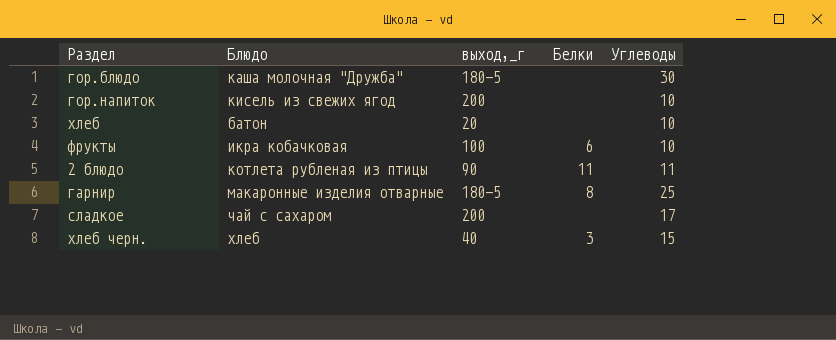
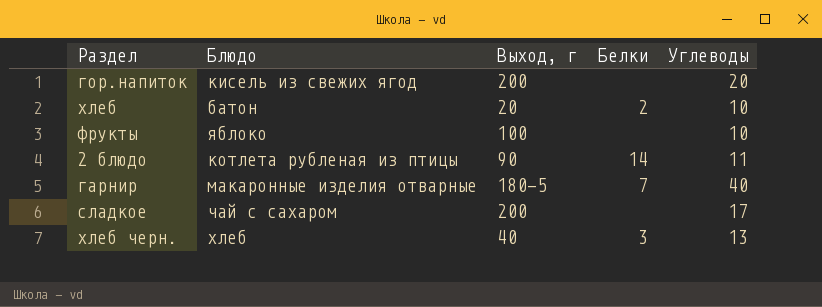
column name: выход,_г -> Выход, г
row гор.блюдо: каша молочная "Дружба" | 180-5 | none | 30 -> none
гор.напиток | Углеводы: 10 -> 20
хлеб | Белки: none -> 2
фрукты | Блюдо: икра кобачковая -> яблоко
фрукты | Белки: 6 -> none
2 блюдо | Белки: 11 -> 14
гарнир | Белки: 8 -> 7
гарнир | Углеводы: 25 -> 40
хлеб черн. | Углеводы: 15 -> 13

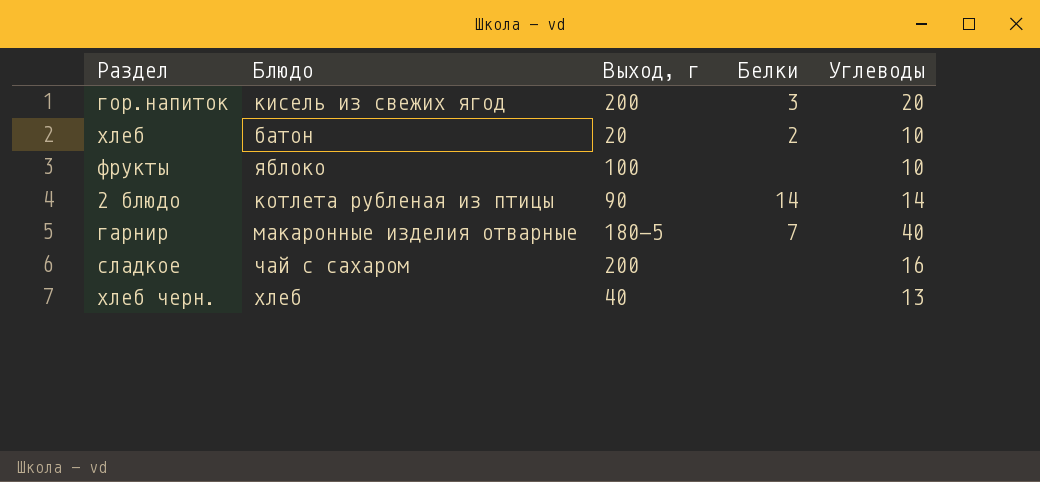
гор.напиток | Белки: none -> 3
2 блюдо | Углеводы: 11 -> 14
сладкое | Углеводы: 17 -> 16
хлеб черн. | Белки: 3 -> none

